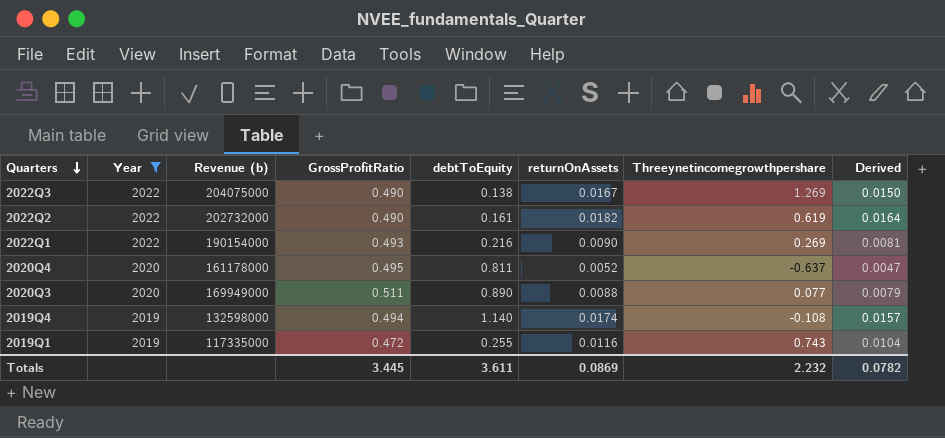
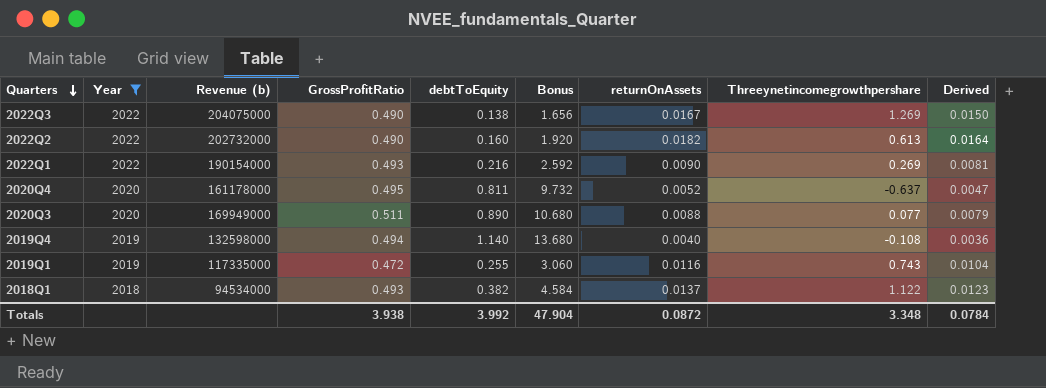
column Bonus | formula: none -> [debtToEquity] * 12
2022Q2 | debtToEquity: 0.161 -> 0.160
2022Q2 | Threeynetincomegrowthpershare: 0.619 -> 0.613
2019Q4 | returnOnAssets: 0.0174 -> 0.0040
2019Q4 | Derived: 0.0157 -> 0.0036
row 2018Q1: none -> 2018 | 94534000 | 0.493 | 0.382 | 4.584 | 0.0137 | 1.122 | 0.0123
Totals | GrossProfitRatio: 3.445 -> 3.938
Totals | debtToEquity: 3.611 -> 3.992
Totals | returnOnAssets: 0.0869 -> 0.0872
Totals | Threeynetincomegrowthpershare: 2.232 -> 3.348
Totals | Derived: 0.0782 -> 0.0784

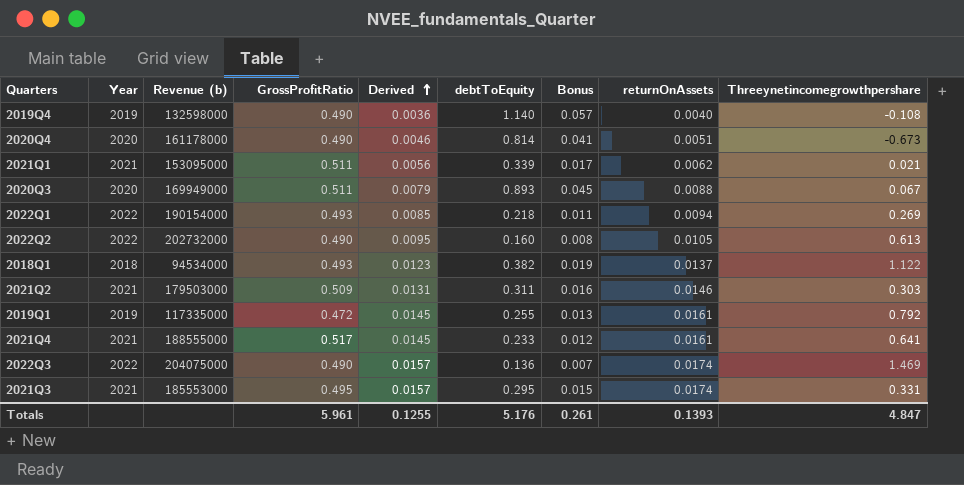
filter: Year != 2021 -> none
row order: Quarters descending -> Derived ascending
column Derived | position: 9 -> 5
column Bonus | formula: [debtToEquity] * 12 -> [debtToEquity] * 0.05
2019Q4 | GrossProfitRatio: 0.494 -> 0.490
2020Q4 | GrossProfitRatio: 0.495 -> 0.490
2020Q4 | Derived: 0.0047 -> 0.0046
2020Q4 | debtToEquity: 0.811 -> 0.814
2020Q4 | returnOnAssets: 0.0052 -> 0.0051
2020Q4 | Threeynetincomegrowthpershare: -0.637 -> -0.673
2020Q3 | debtToEquity: 0.890 -> 0.893
2020Q3 | Threeynetincomegrowthpershare: 0.077 -> 0.067
2022Q1 | Derived: 0.0081 -> 0.0085
2022Q1 | debtToEquity: 0.216 -> 0.218
2022Q1 | returnOnAssets: 0.0090 -> 0.0094
2022Q2 | Derived: 0.0164 -> 0.0095
2022Q2 | returnOnAssets: 0.0182 -> 0.0105
2019Q1 | Derived: 0.0104 -> 0.0145
2019Q1 | returnOnAssets: 0.0116 -> 0.0161
2019Q1 | Threeynetincomegrowthpershare: 0.743 -> 0.792
2022Q3 | Derived: 0.0150 -> 0.0157
2022Q3 | debtToEquity: 0.138 -> 0.136
2022Q3 | returnOnAssets: 0.0167 -> 0.0174
2022Q3 | Threeynetincomegrowthpershare: 1.269 -> 1.469
Totals | GrossProfitRatio: 3.938 -> 5.961
Totals | Derived: 0.0784 -> 0.1255
Totals | debtToEquity: 3.992 -> 5.176
Totals | Bonus: 47.904 -> 0.261
Totals | returnOnAssets: 0.0872 -> 0.1393
Totals | Threeynetincomegrowthpershare: 3.348 -> 4.847

